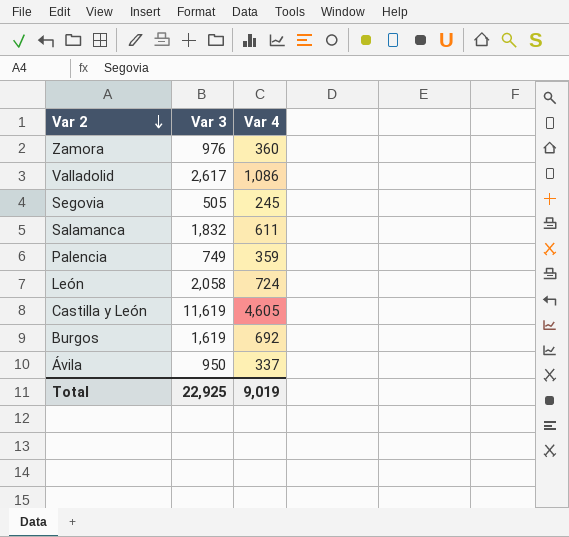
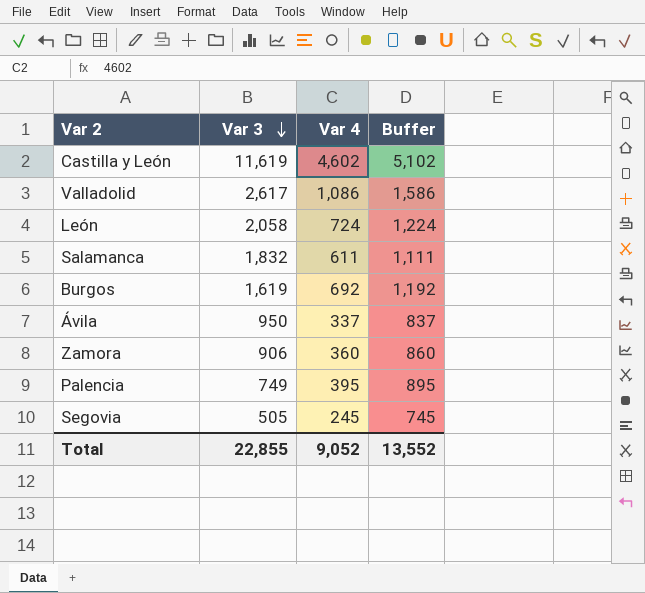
row order: Var 2 descending -> Var 3 descending
column Buffer | formula: none -> [Var 4] + 500
Castilla y León | Var 4: 4,605 -> 4,602
Zamora | Var 3: 976 -> 906
Palencia | Var 4: 359 -> 395
Total | Var 3: 22,925 -> 22,855
Total | Var 4: 9,019 -> 9,052

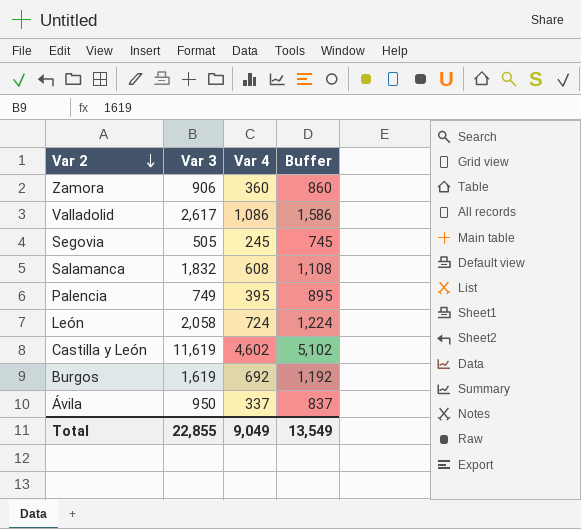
row order: Var 3 descending -> Var 2 descending
Salamanca | Var 4: 611 -> 608
Salamanca | Buffer: 1,111 -> 1,108
Total | Var 4: 9,052 -> 9,049
Total | Buffer: 13,552 -> 13,549

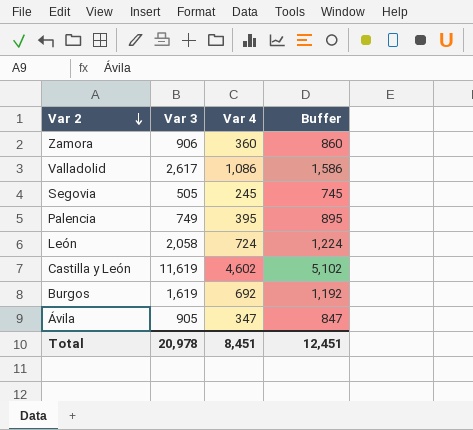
row Salamanca: 1,832 | 608 | 1,108 -> none
Ávila | Var 3: 950 -> 905
Ávila | Var 4: 337 -> 347
Ávila | Buffer: 837 -> 847
Total | Var 3: 22,855 -> 20,978
Total | Var 4: 9,049 -> 8,451
Total | Buffer: 13,549 -> 12,451

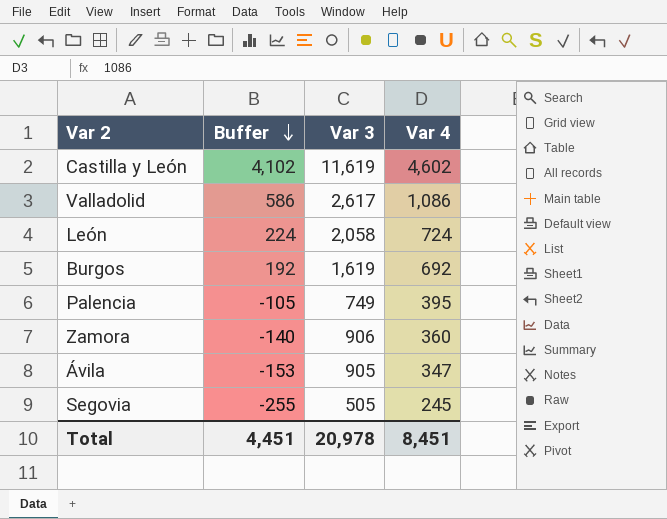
row order: Var 2 descending -> Buffer descending
column Buffer | formula: [Var 4] + 500 -> [Var 4] - 500
column Buffer | position: 4 -> 2
Total | Buffer: 12,451 -> 4,451

